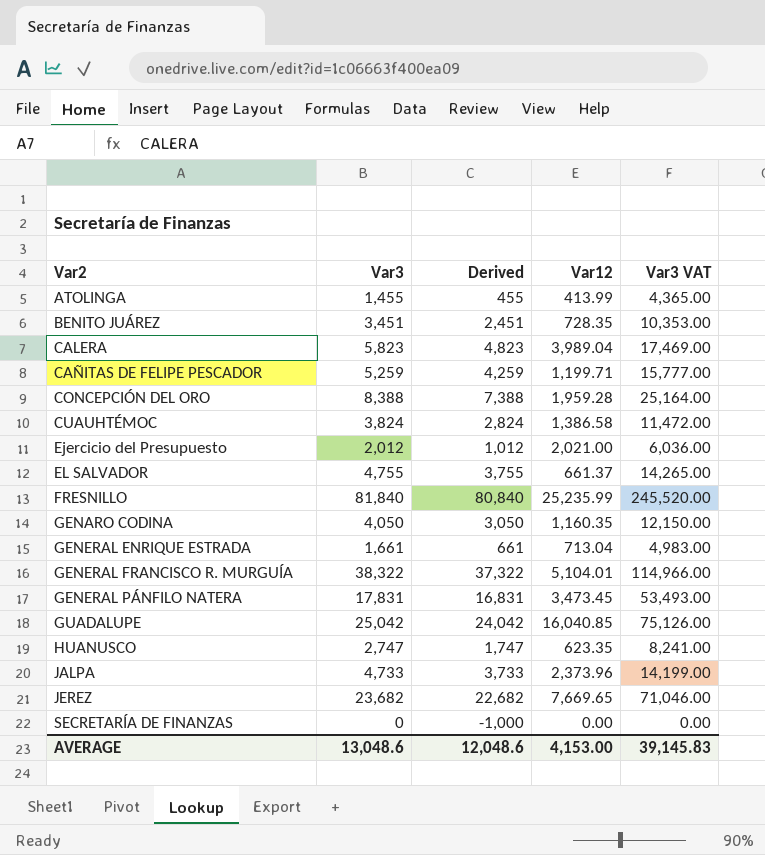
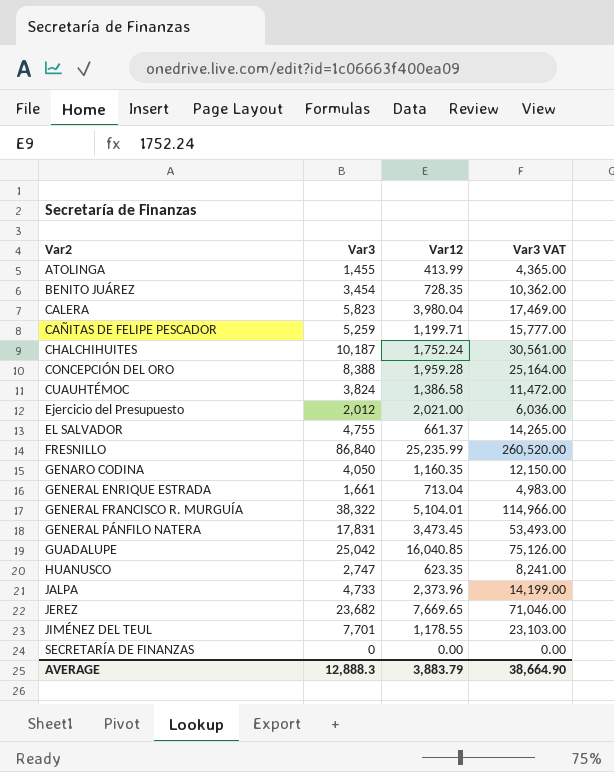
column Derived | formula: [Var3] - 1000 -> none
BENITO JUÁREZ | Var3: 3,451 -> 3,454
BENITO JUÁREZ | Var3 VAT: 10,353.00 -> 10,362.00
CALERA | Var12: 3,989.04 -> 3,980.04
row CHALCHIHUITES: none -> 10,187 | 1,752.24 | 30,561.00
FRESNILLO | Var3: 81,840 -> 86,840
FRESNILLO | Var3 VAT: 245,520.00 -> 260,520.00
row JIMÉNEZ DEL TEUL: none -> 7,701 | 1,178.55 | 23,103.00
AVERAGE | Var3: 13,048.6 -> 12,888.3
AVERAGE | Var12: 4,153.00 -> 3,883.79
AVERAGE | Var3 VAT: 39,145.83 -> 38,664.90

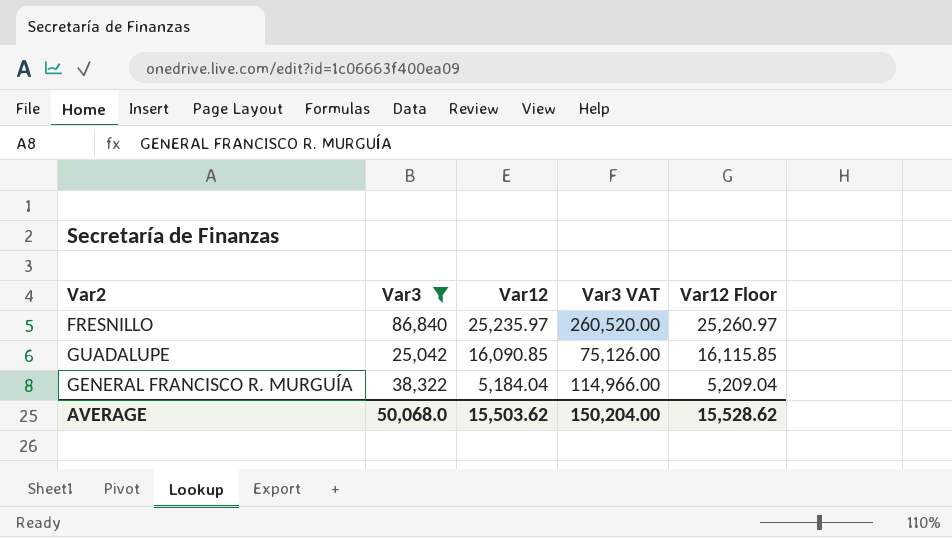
filter: none -> Var3 >= 25,042
row order: Var2 ascending -> Var12 descending
column Var12 Floor | formula: none -> [Var12] + 25
FRESNILLO | Var12: 25,235.99 -> 25,235.97
GUADALUPE | Var12: 16,040.85 -> 16,090.85
GENERAL FRANCISCO R. MURGUÍA | Var12: 5,104.01 -> 5,184.04
AVERAGE | Var3: 12,888.3 -> 50,068.0
AVERAGE | Var12: 3,883.79 -> 15,503.62
AVERAGE | Var3 VAT: 38,664.90 -> 150,204.00

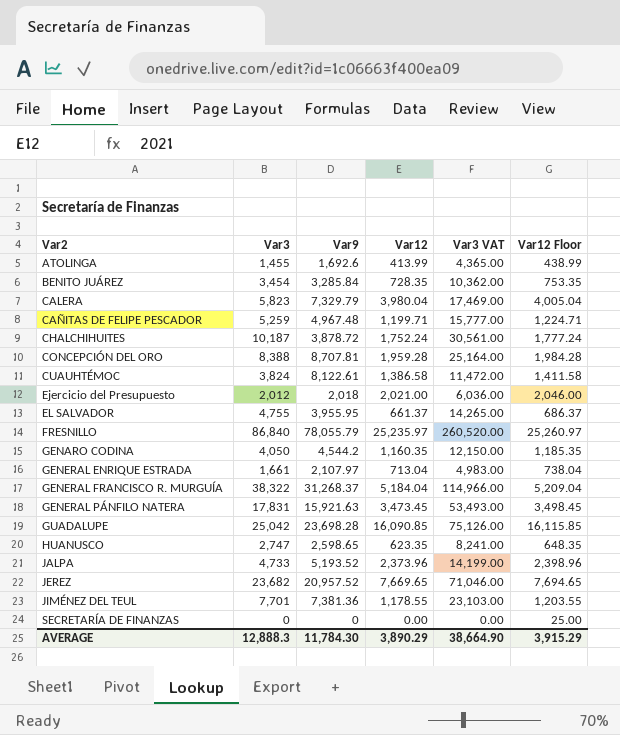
filter: Var3 >= 25,042 -> none
row order: Var12 descending -> Var2 ascending
column Var9 | position: none -> 3
AVERAGE | Var3: 50,068.0 -> 12,888.3
AVERAGE | Var12: 15,503.62 -> 3,890.29
AVERAGE | Var3 VAT: 150,204.00 -> 38,664.90
AVERAGE | Var12 Floor: 15,528.62 -> 3,915.29

